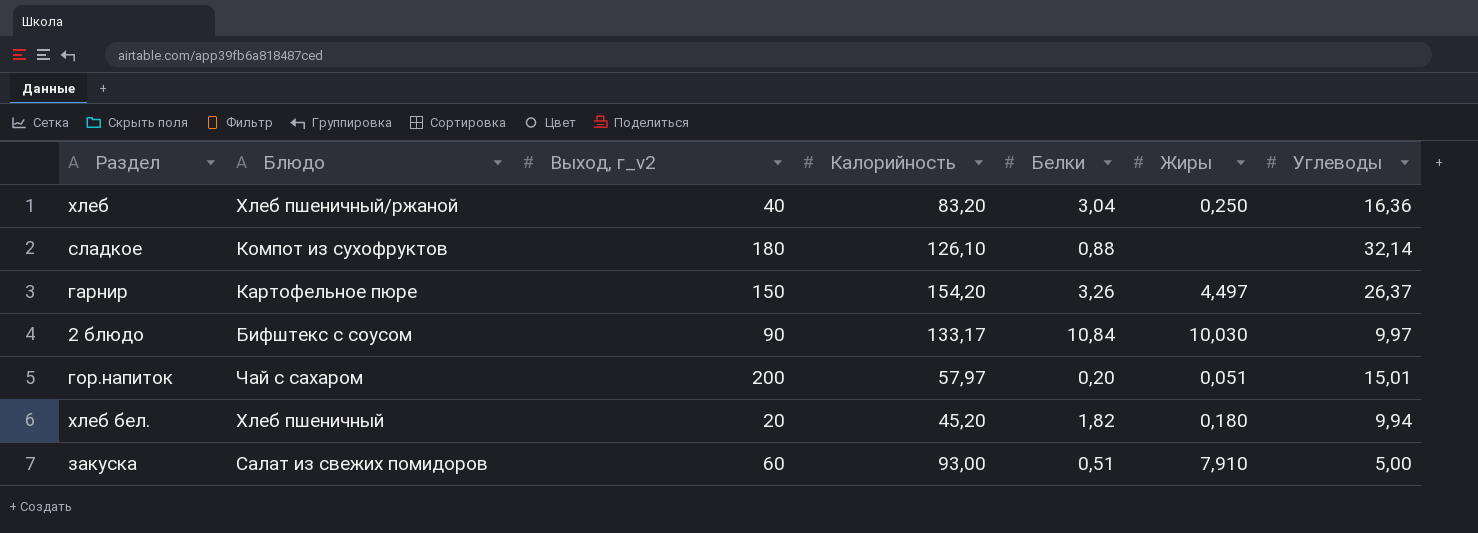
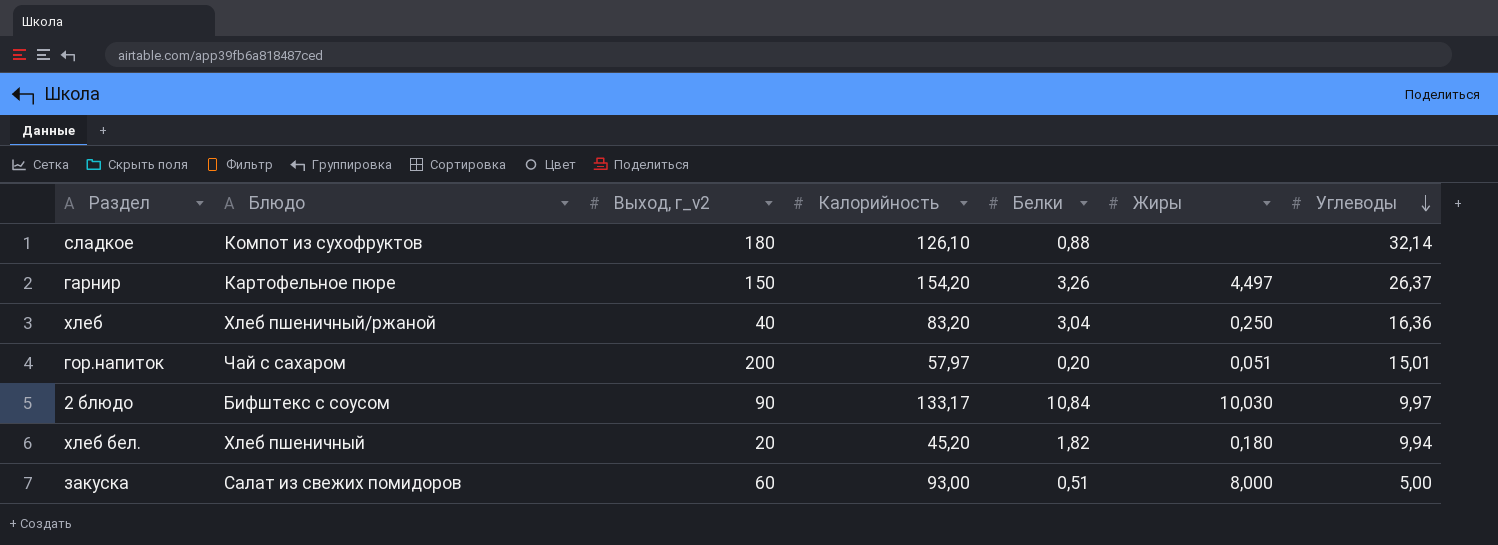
row order: none -> Углеводы descending
закуска | Жиры: 7,910 -> 8,000

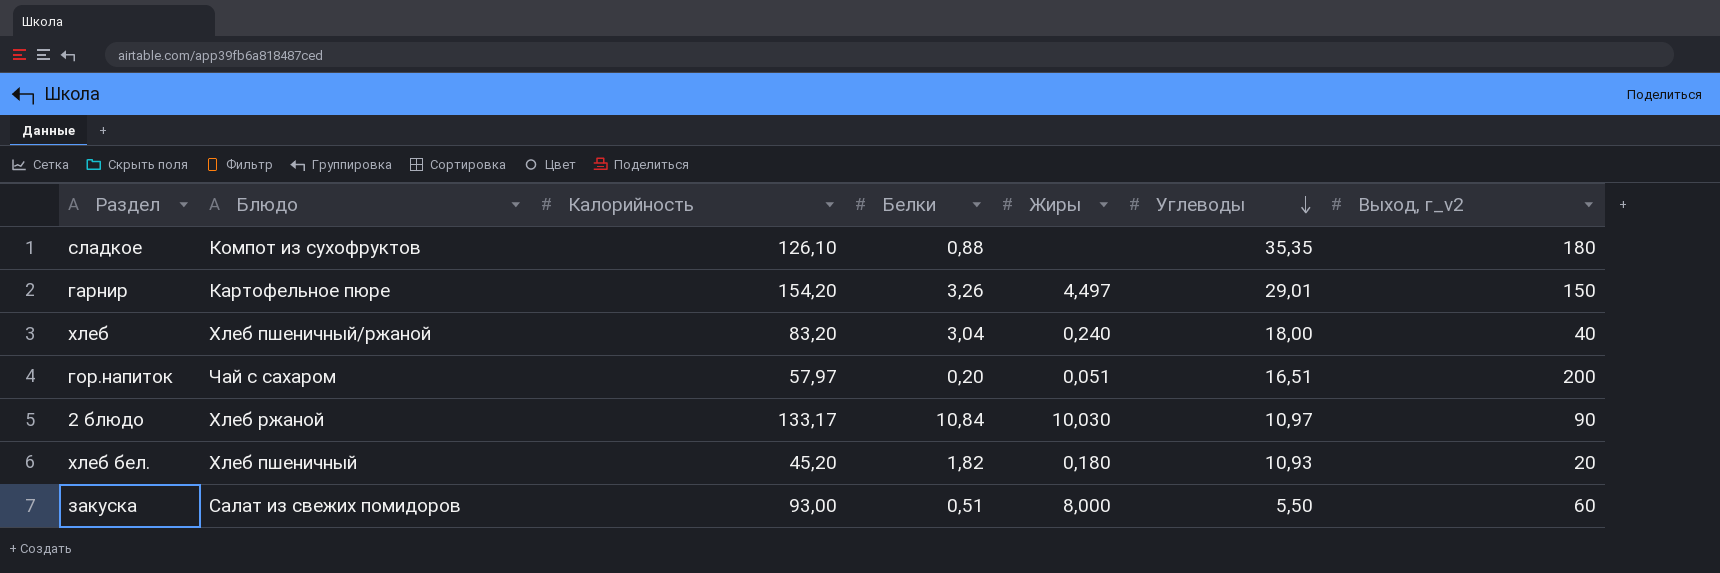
column Выход, г_v2 | position: 3 -> 7
сладкое | Углеводы: 32,14 -> 35,35
гарнир | Углеводы: 26,37 -> 29,01
хлеб | Жиры: 0,250 -> 0,240
хлеб | Углеводы: 16,36 -> 18,00
гор.напиток | Углеводы: 15,01 -> 16,51
2 блюдо | Блюдо: Бифштекс с соусом -> Хлеб ржаной
2 блюдо | Углеводы: 9,97 -> 10,97
хлеб бел. | Углеводы: 9,94 -> 10,93
закуска | Углеводы: 5,00 -> 5,50

